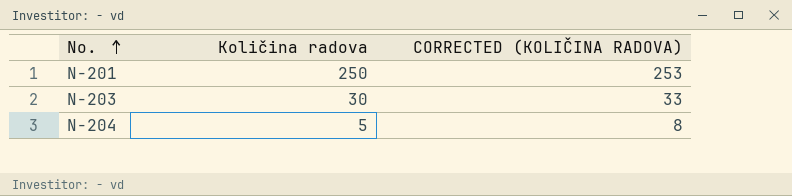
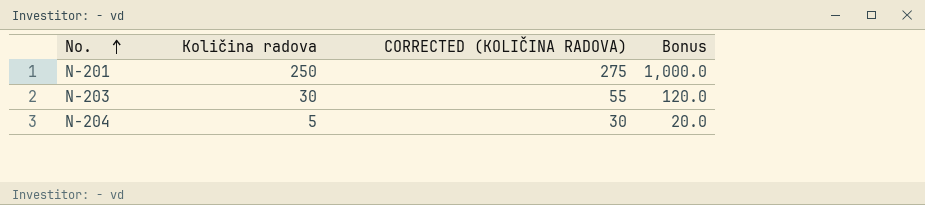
column CORRECTED (KOLIČINA RADOVA) | formula: [Količina radova] + 3 -> [Količina radova] + 25
column Bonus | formula: none -> [Količina radova] * 4

